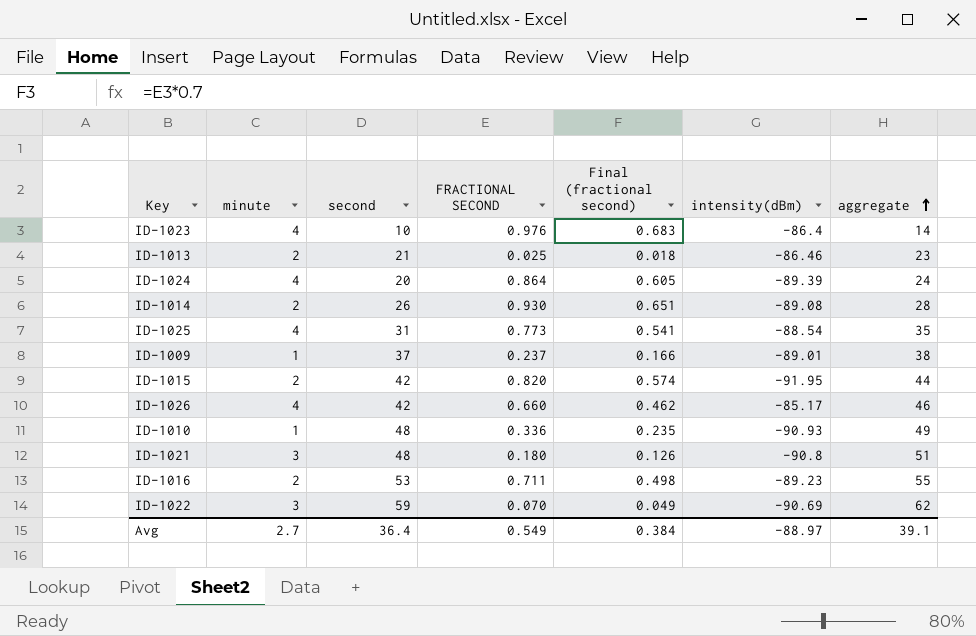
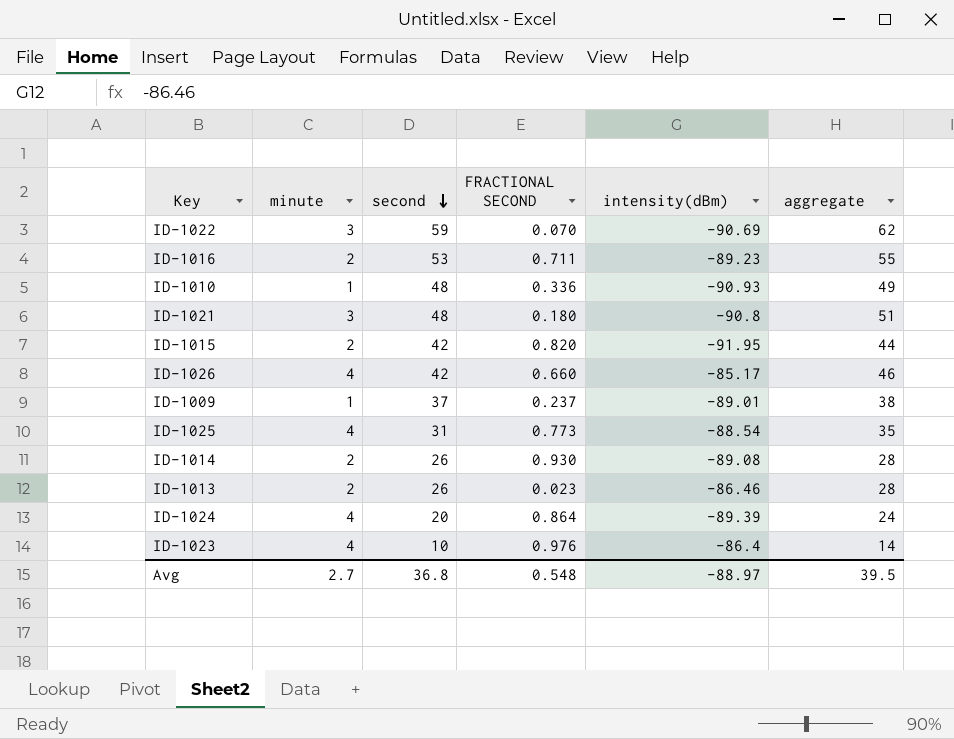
row order: aggregate ascending -> second descending
column Final (fractional second) | formula: [FRACTIONAL SECOND] * 0.7 -> none
ID-1013 | second: 21 -> 26
ID-1013 | FRACTIONAL SECOND: 0.025 -> 0.023
ID-1013 | aggregate: 23 -> 28
Avg | second: 36.4 -> 36.8
Avg | FRACTIONAL SECOND: 0.549 -> 0.548
Avg | aggregate: 39.1 -> 39.5

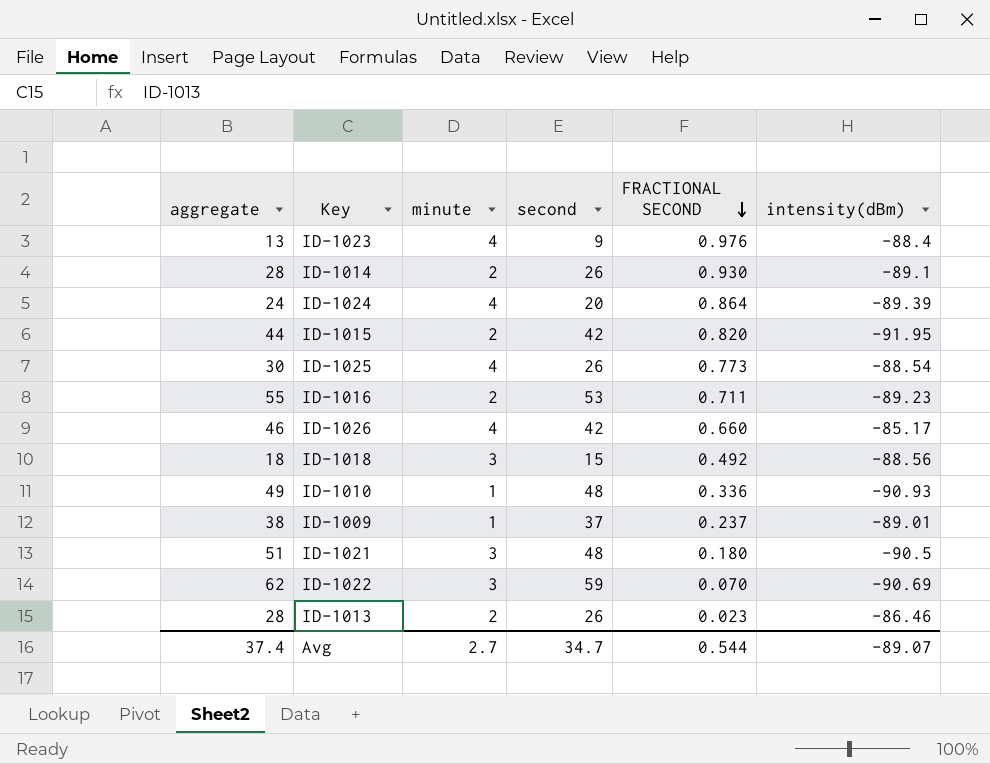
row order: second descending -> FRACTIONAL SECOND descending
column aggregate | position: 6 -> 1
ID-1023 | aggregate: 14 -> 13
ID-1023 | second: 10 -> 9
ID-1023 | intensity(dBm): -86.4 -> -88.4
ID-1014 | intensity(dBm): -89.08 -> -89.1
ID-1025 | aggregate: 35 -> 30
ID-1025 | second: 31 -> 26
row ID-1018: none -> 18 | 3 | 15 | 0.492 | -88.56
ID-1021 | intensity(dBm): -90.8 -> -90.5
Avg | aggregate: 39.5 -> 37.4
Avg | second: 36.8 -> 34.7
Avg | FRACTIONAL SECOND: 0.548 -> 0.544
Avg | intensity(dBm): -88.97 -> -89.07

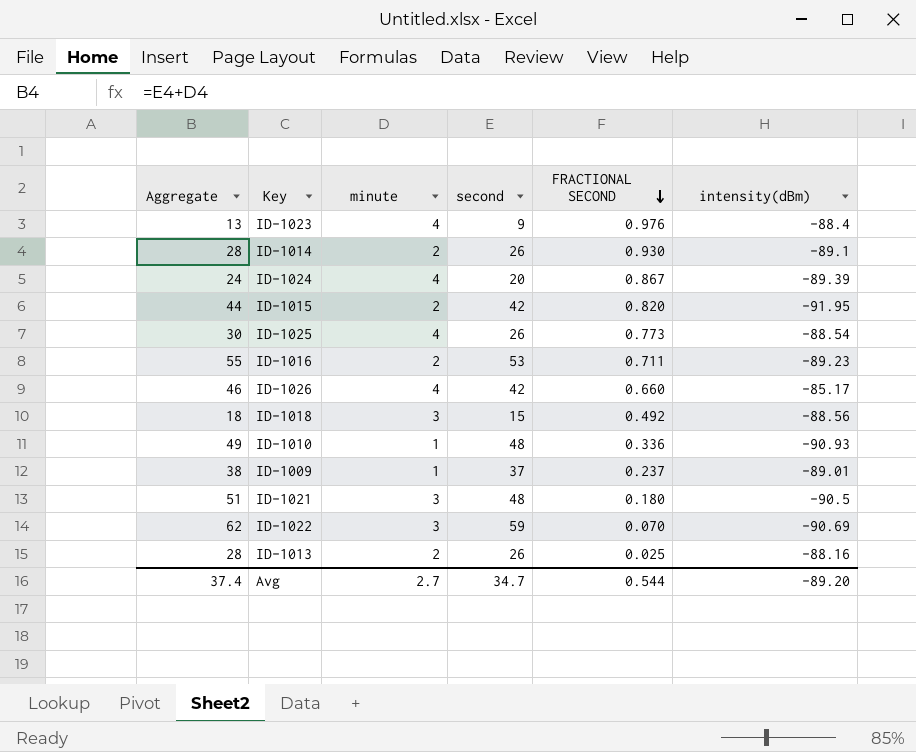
column name: aggregate -> Aggregate
ID-1024 | FRACTIONAL SECOND: 0.864 -> 0.867
ID-1013 | FRACTIONAL SECOND: 0.023 -> 0.025
ID-1013 | intensity(dBm): -86.46 -> -88.16
Avg | intensity(dBm): -89.07 -> -89.20

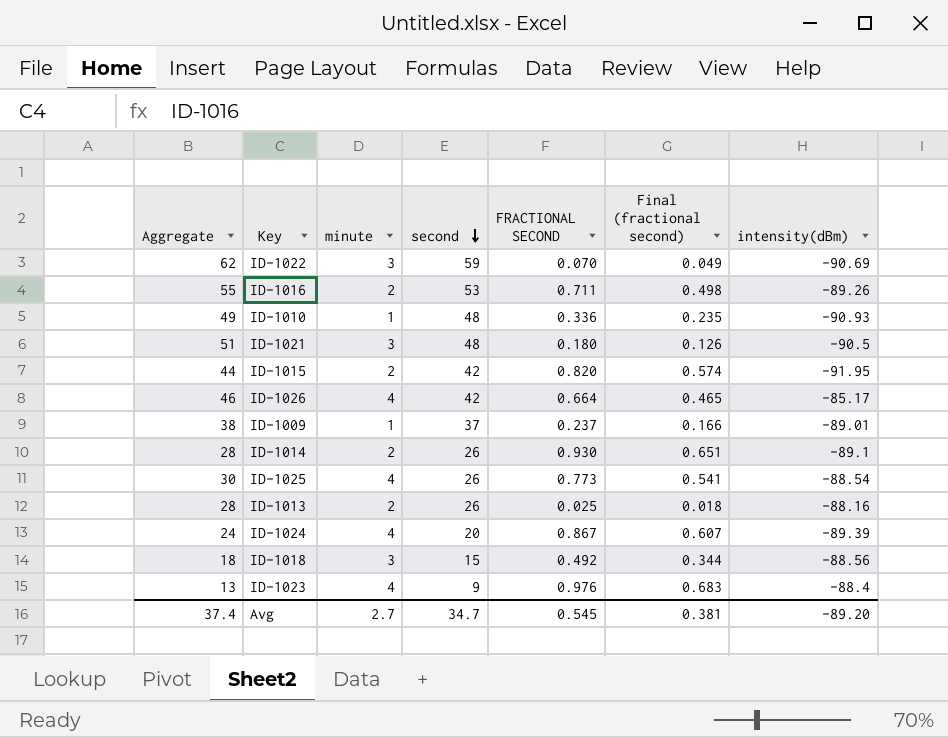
row order: FRACTIONAL SECOND descending -> second descending
column Final (fractional second) | formula: none -> [FRACTIONAL SECOND] * 0.7
ID-1016 | intensity(dBm): -89.23 -> -89.26
ID-1026 | FRACTIONAL SECOND: 0.660 -> 0.664
Avg | FRACTIONAL SECOND: 0.544 -> 0.545

